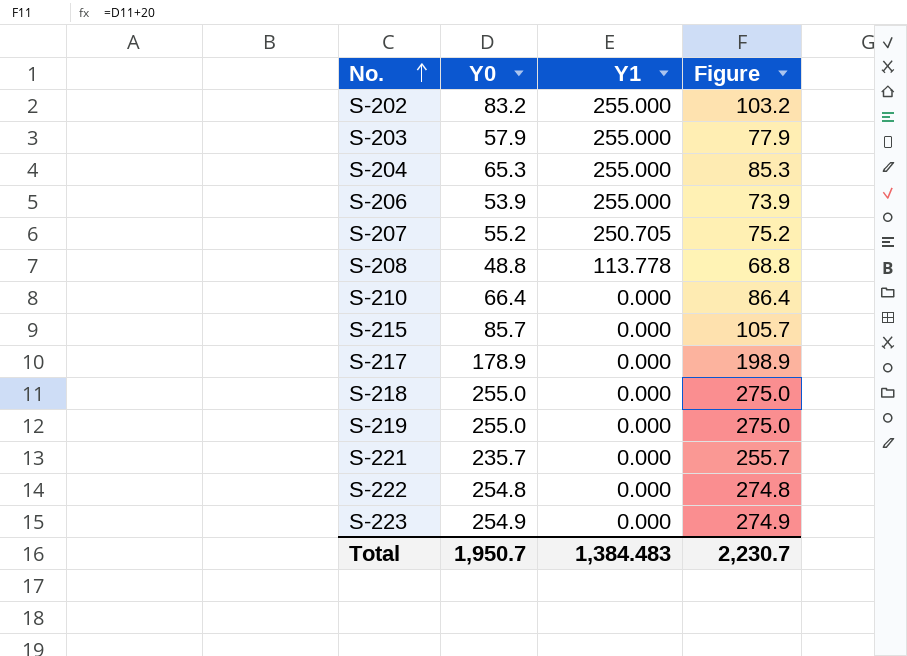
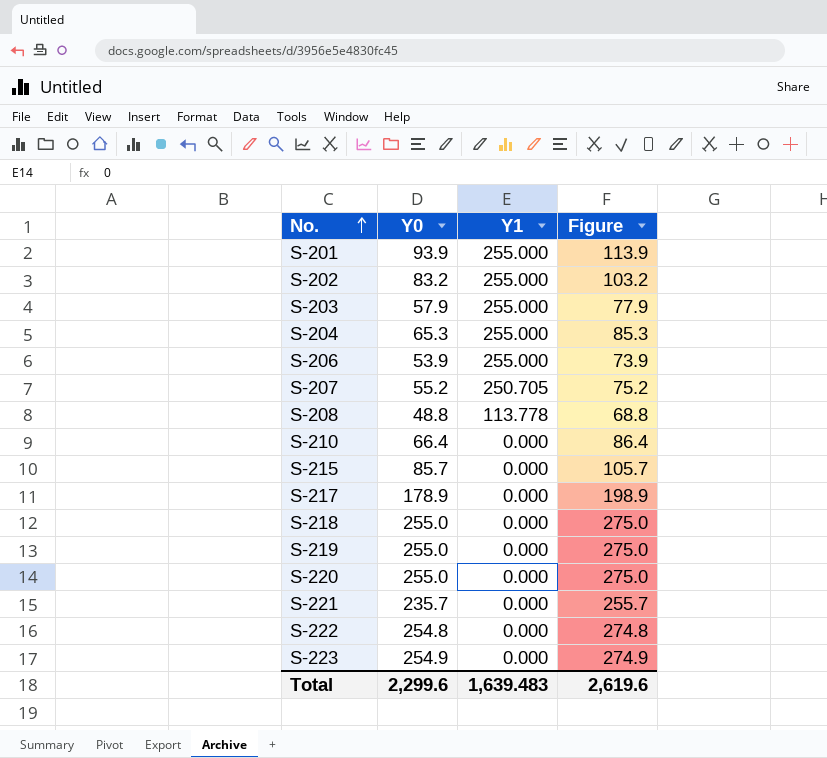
row S-201: none -> 93.9 | 255.000 | 113.9
row S-220: none -> 255.0 | 0.000 | 275.0
Total | Y0: 1,950.7 -> 2,299.6
Total | Y1: 1,384.483 -> 1,639.483
Total | Figure: 2,230.7 -> 2,619.6

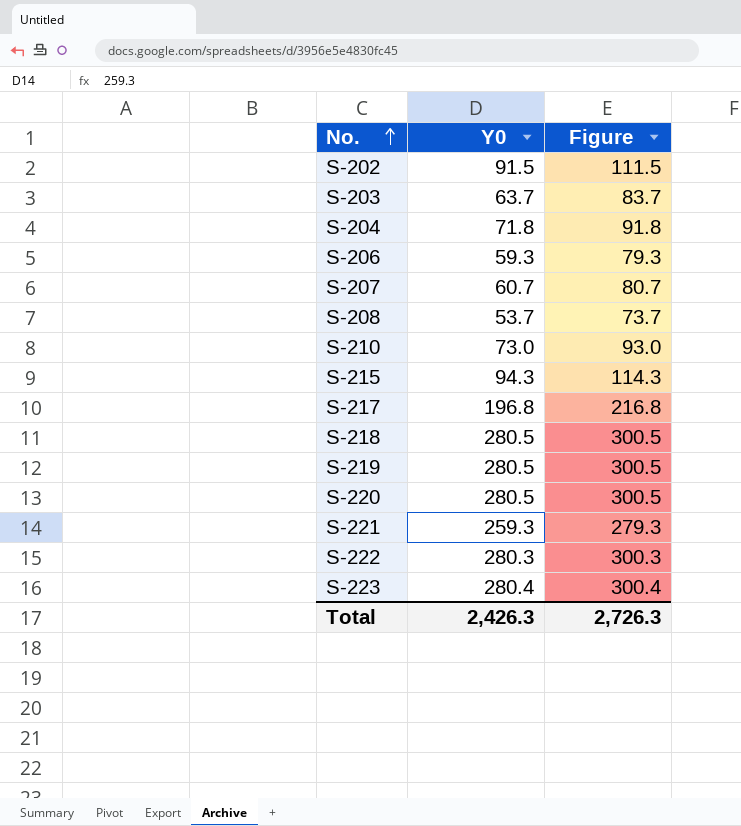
column Y1 | position: 3 -> none
row S-201: 93.9 | 255.000 | 113.9 -> none
S-202 | Y0: 83.2 -> 91.5
S-202 | Figure: 103.2 -> 111.5
S-203 | Y0: 57.9 -> 63.7
S-203 | Figure: 77.9 -> 83.7
S-204 | Y0: 65.3 -> 71.8
S-204 | Figure: 85.3 -> 91.8
S-206 | Y0: 53.9 -> 59.3
S-206 | Figure: 73.9 -> 79.3
S-207 | Y0: 55.2 -> 60.7
S-207 | Figure: 75.2 -> 80.7
S-208 | Y0: 48.8 -> 53.7
S-208 | Figure: 68.8 -> 73.7
S-210 | Y0: 66.4 -> 73.0
S-210 | Figure: 86.4 -> 93.0
S-215 | Y0: 85.7 -> 94.3
S-215 | Figure: 105.7 -> 114.3
S-217 | Y0: 178.9 -> 196.8
S-217 | Figure: 198.9 -> 216.8
S-218 | Y0: 255.0 -> 280.5
S-218 | Figure: 275.0 -> 300.5
S-219 | Y0: 255.0 -> 280.5
S-219 | Figure: 275.0 -> 300.5
S-220 | Y0: 255.0 -> 280.5
S-220 | Figure: 275.0 -> 300.5
S-221 | Y0: 235.7 -> 259.3
S-221 | Figure: 255.7 -> 279.3
S-222 | Y0: 254.8 -> 280.3
S-222 | Figure: 274.8 -> 300.3
S-223 | Y0: 254.9 -> 280.4
S-223 | Figure: 274.9 -> 300.4
Total | Y0: 2,299.6 -> 2,426.3
Total | Figure: 2,619.6 -> 2,726.3

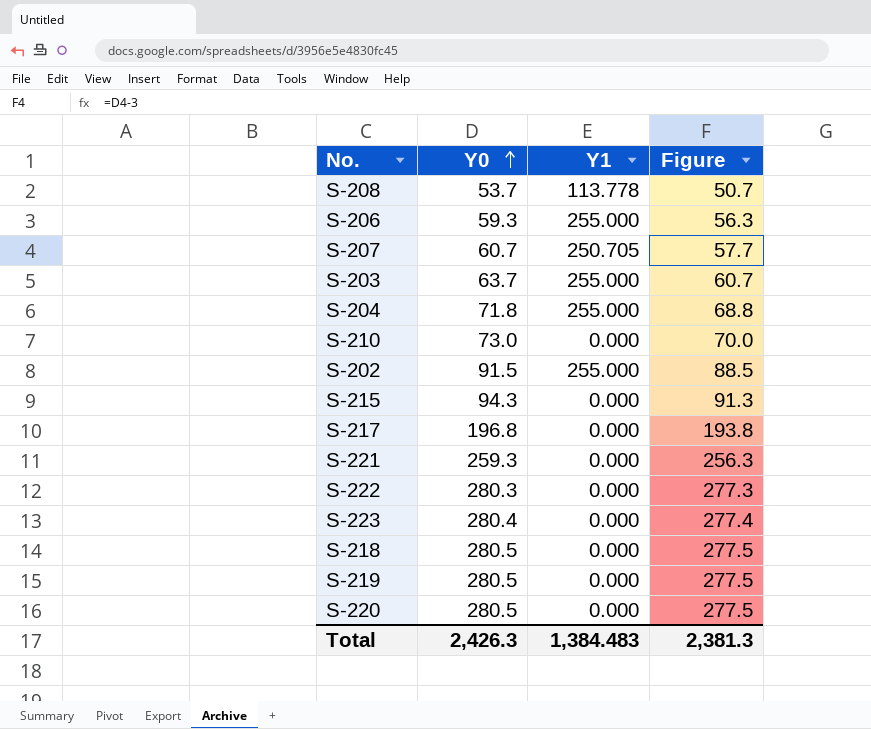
row order: No. ascending -> Y0 ascending
column Y1 | position: none -> 3
column Figure | formula: [Y0] + 20 -> [Y0] - 3
Total | Figure: 2,726.3 -> 2,381.3

